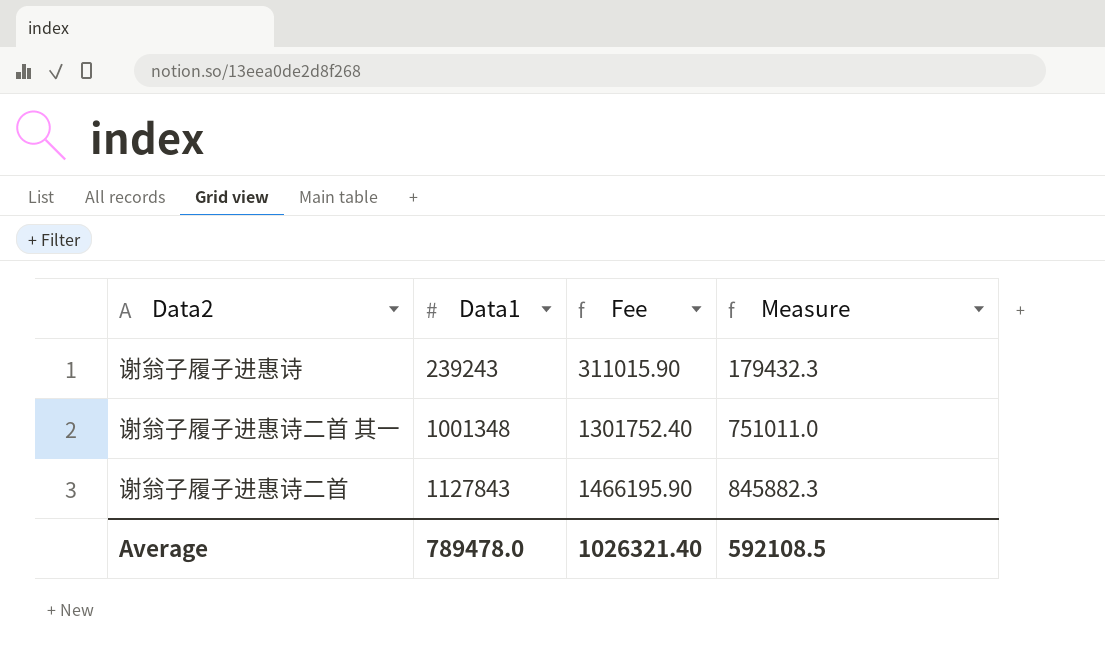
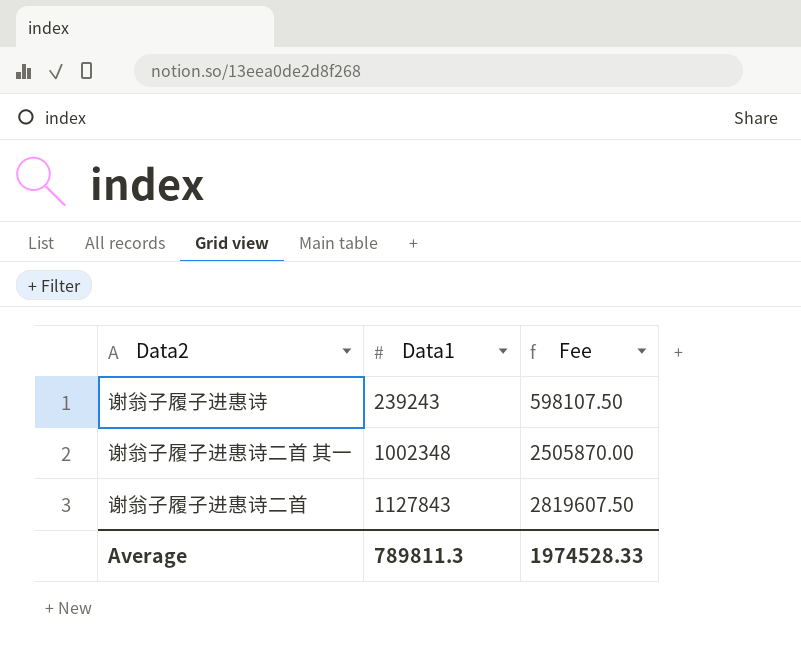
column Measure | formula: [Data1] * 0.75 -> none
column Fee | formula: [Data1] * 1.3 -> [Data1] * 2.5
谢翁子履子进惠诗二首 其一 | Data1: 1001348 -> 1002348
Average | Data1: 789478.0 -> 789811.3
Average | Fee: 1026321.40 -> 1974528.33

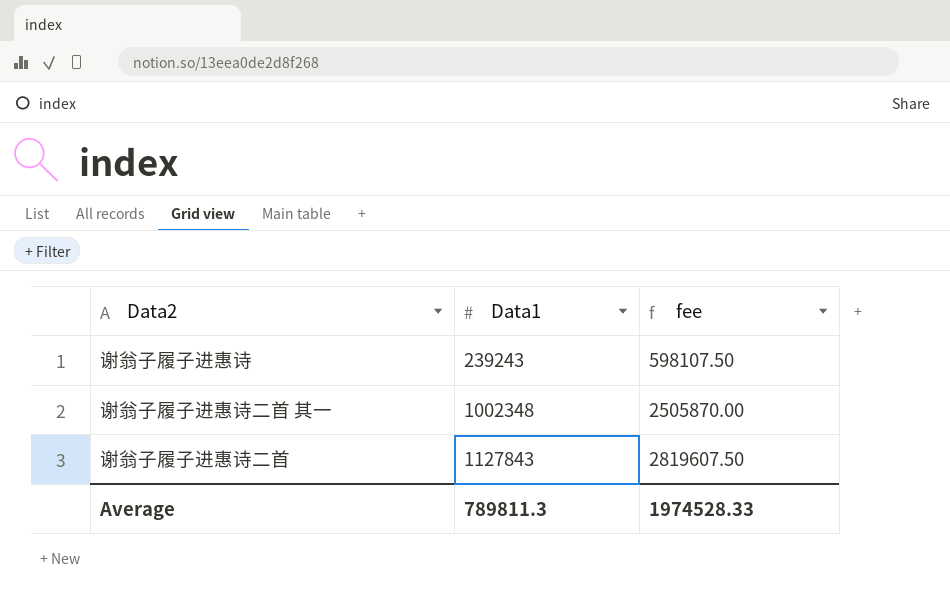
column name: Fee -> fee

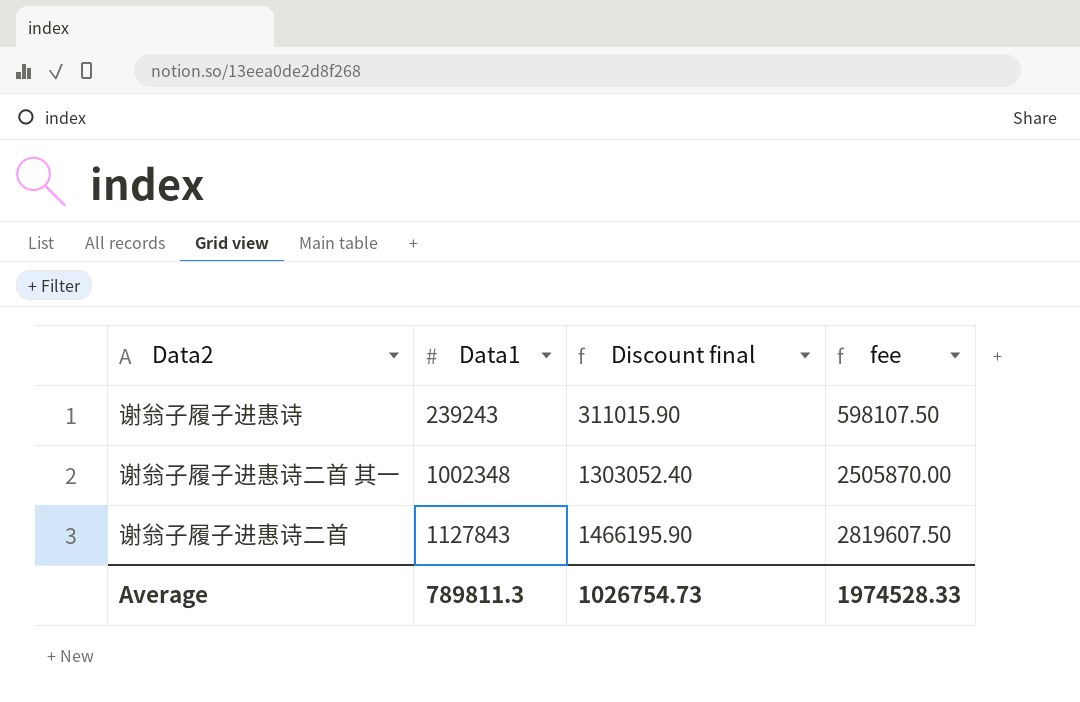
column Discount final | formula: none -> [Data1] * 1.3

